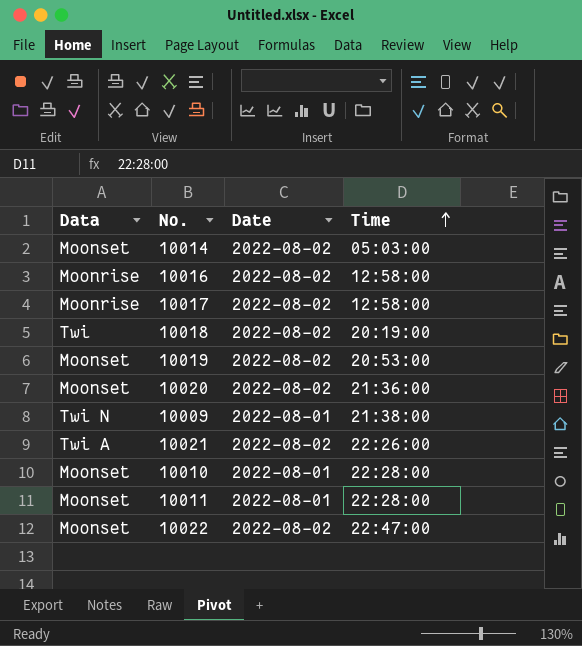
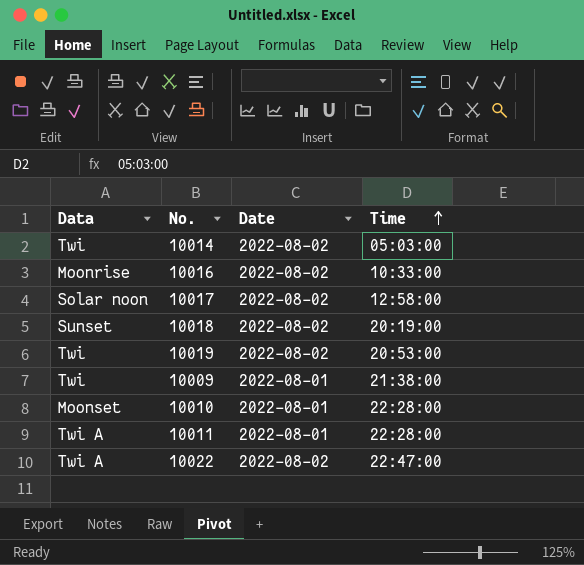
row 10020: Moonset | 2022-08-02 | 21:36:00 -> none
row 10021: Twi A | 2022-08-02 | 22:26:00 -> none
10014 | Data: Moonset -> Twi
10016 | Time: 12:58:00 -> 10:33:00
10017 | Data: Moonrise -> Solar noon
10018 | Data: Twi -> Sunset
10019 | Data: Moonset -> Twi
10009 | Data: Twi N -> Twi
10011 | Data: Moonset -> Twi A
10022 | Data: Moonset -> Twi A

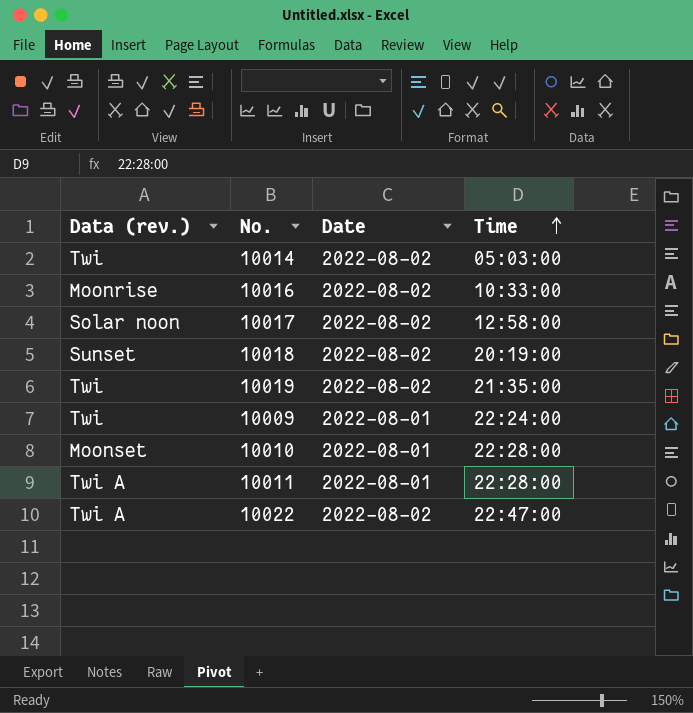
column name: Data -> Data (rev.)
10019 | Time: 20:53:00 -> 21:35:00
10009 | Time: 21:38:00 -> 22:24:00

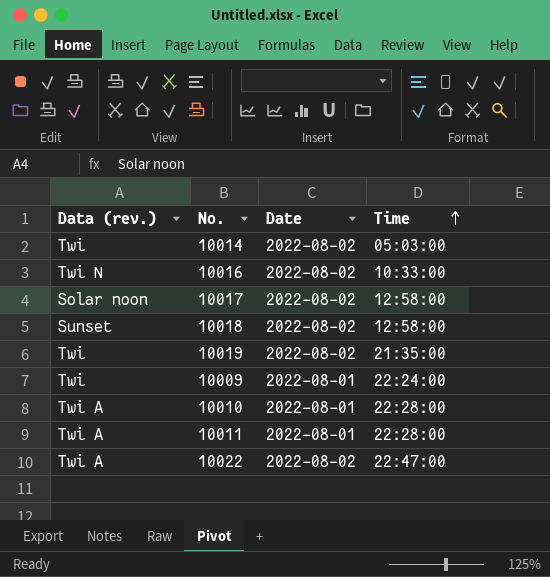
10016 | Data (rev.): Moonrise -> Twi N
10018 | Time: 20:19:00 -> 12:58:00
10010 | Data (rev.): Moonset -> Twi A

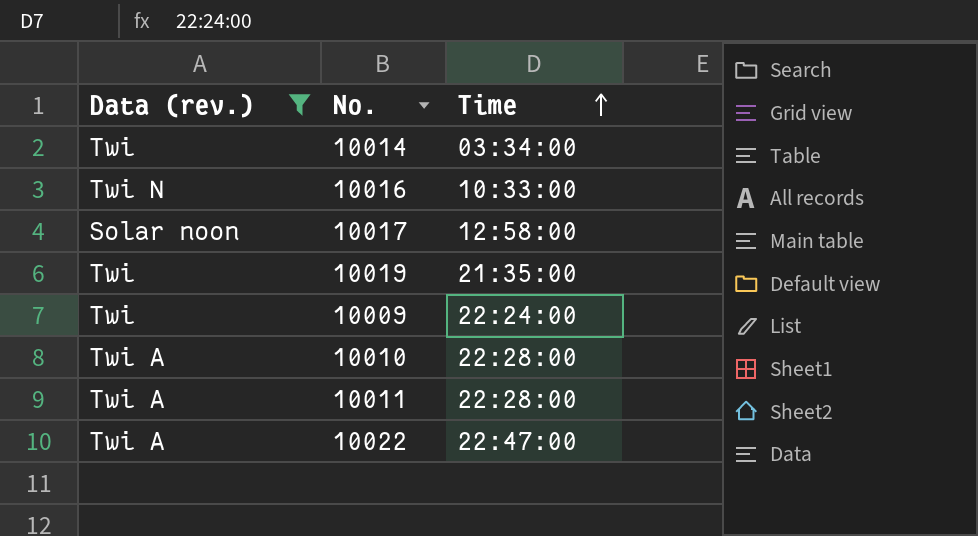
filter: none -> Data (rev.) != Sunset
column Date | position: 3 -> none
10014 | Time: 05:03:00 -> 03:34:00

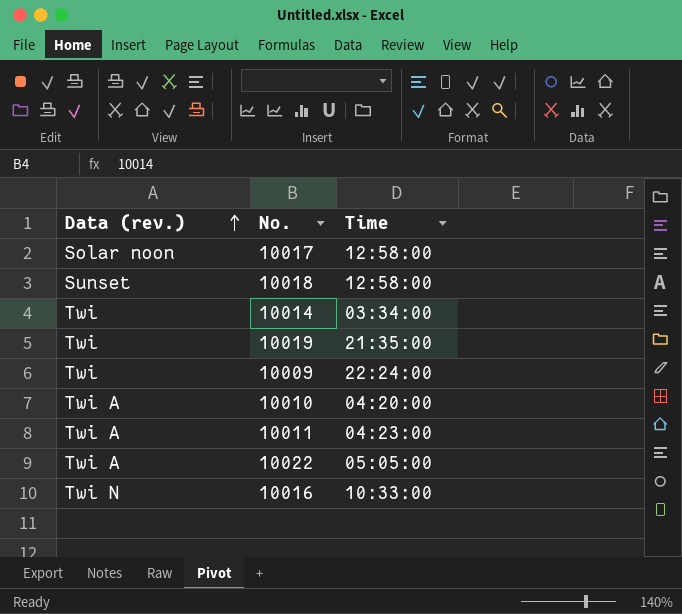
filter: Data (rev.) != Sunset -> none
row order: Time ascending -> Data (rev.) ascending
10010 | Time: 22:28:00 -> 04:20:00
10011 | Time: 22:28:00 -> 04:23:00
10022 | Time: 22:47:00 -> 05:05:00

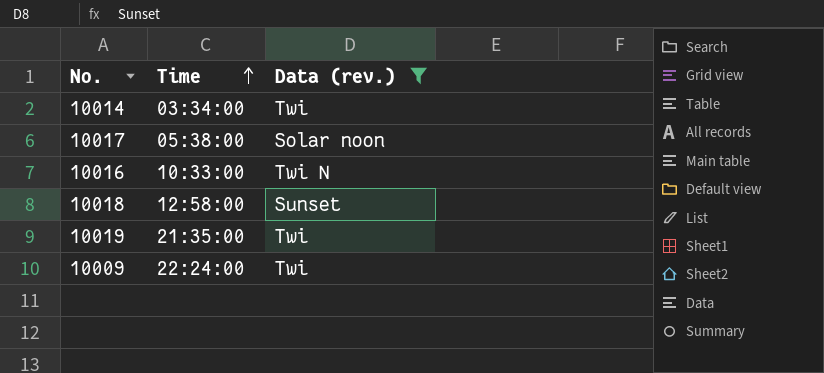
filter: none -> Data (rev.) != Twi A
row order: Data (rev.) ascending -> Time ascending
column Data (rev.) | position: 1 -> 3
10017 | Time: 12:58:00 -> 05:38:00

